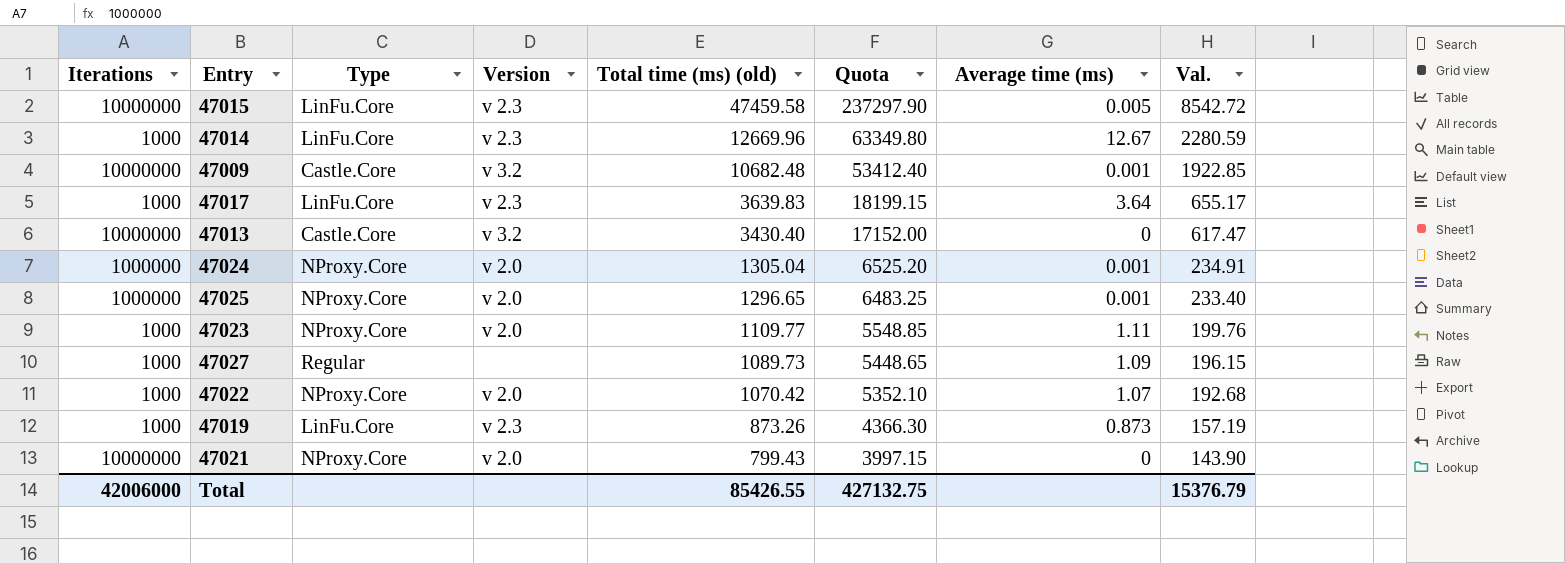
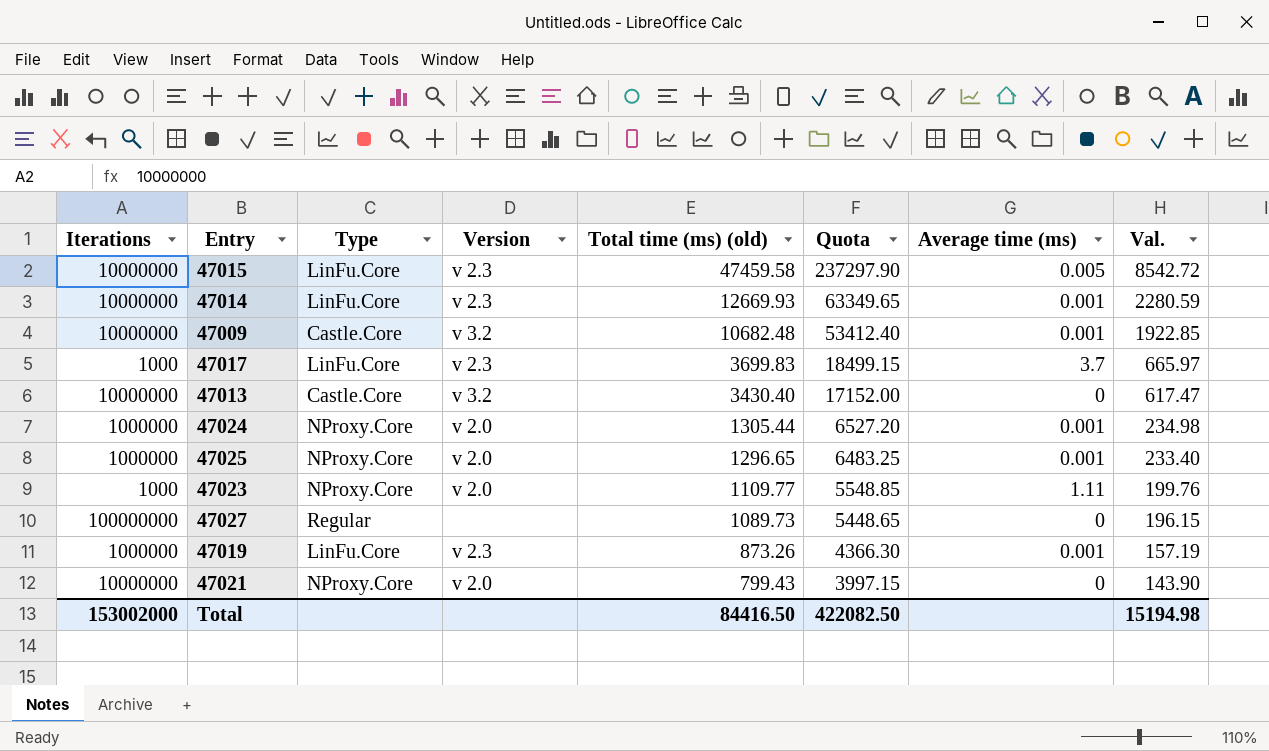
row 47022: 1000 | NProxy.Core | v 2.0 | 1070.42 | 5352.10 | 1.07 | 192.68 -> none
47014 | Iterations: 1000 -> 10000000
47014 | Total time (ms) (old): 12669.96 -> 12669.93
47014 | Quota: 63349.80 -> 63349.65
47014 | Average time (ms): 12.67 -> 0.001
47017 | Total time (ms) (old): 3639.83 -> 3699.83
47017 | Quota: 18199.15 -> 18499.15
47017 | Average time (ms): 3.64 -> 3.7
47017 | Val.: 655.17 -> 665.97
47024 | Total time (ms) (old): 1305.04 -> 1305.44
47024 | Quota: 6525.20 -> 6527.20
47024 | Val.: 234.91 -> 234.98
47027 | Iterations: 1000 -> 100000000
47027 | Average time (ms): 1.09 -> 0
47019 | Iterations: 1000 -> 1000000
47019 | Average time (ms): 0.873 -> 0.001
Total | Iterations: 42006000 -> 153002000
Total | Total time (ms) (old): 85426.55 -> 84416.50
Total | Quota: 427132.75 -> 422082.50
Total | Val.: 15376.79 -> 15194.98

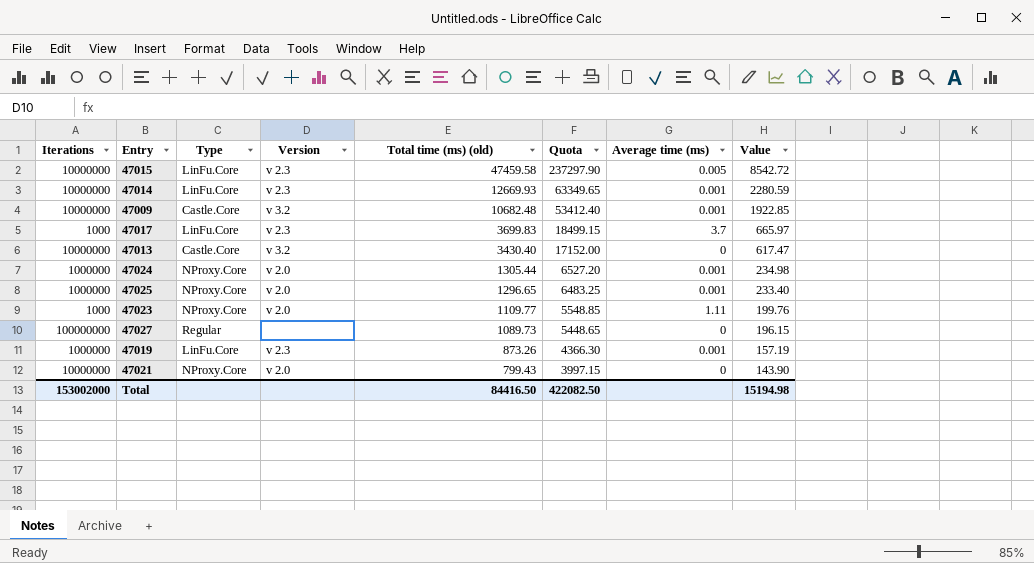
column name: Val. -> Value

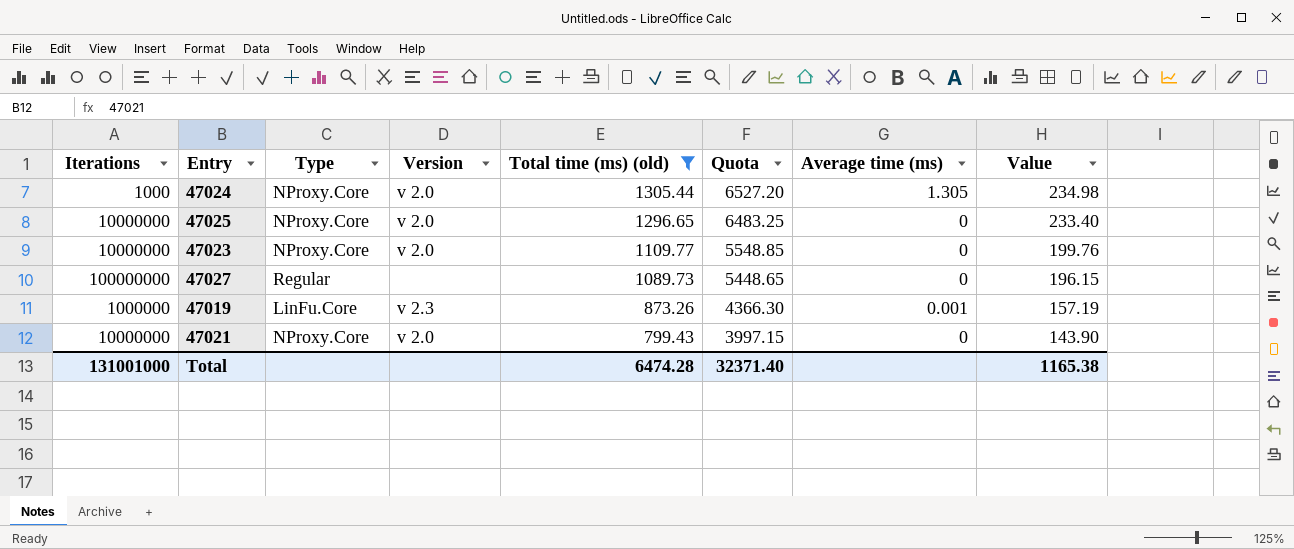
filter: none -> Total time (ms) (old) <= 1305.44
47024 | Iterations: 1000000 -> 1000
47024 | Average time (ms): 0.001 -> 1.305
47025 | Iterations: 1000000 -> 10000000
47025 | Average time (ms): 0.001 -> 0
47023 | Iterations: 1000 -> 10000000
47023 | Average time (ms): 1.11 -> 0
Total | Iterations: 153002000 -> 131001000
Total | Total time (ms) (old): 84416.50 -> 6474.28
Total | Quota: 422082.50 -> 32371.40
Total | Value: 15194.98 -> 1165.38

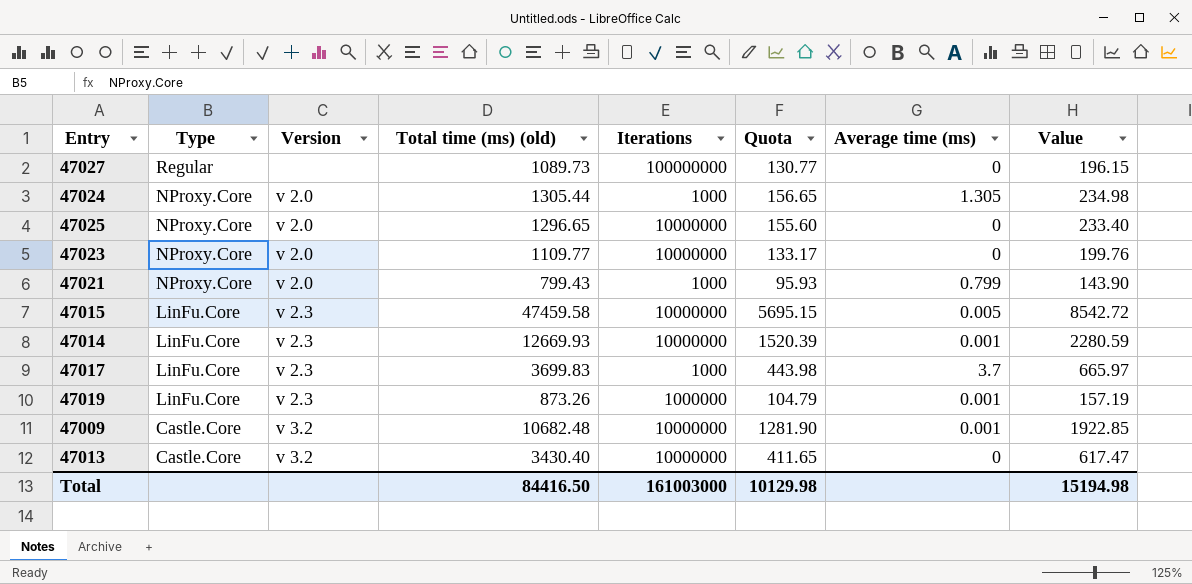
filter: Total time (ms) (old) <= 1305.44 -> none
row order: Total time (ms) (old) descending -> Type descending
column Iterations | position: 1 -> 5
column Quota | formula: [Total time (ms) (old)] * 5 -> [Total time (ms) (old)] * 0.12
47021 | Iterations: 10000000 -> 1000
47021 | Average time (ms): 0 -> 0.799
Total | Total time (ms) (old): 6474.28 -> 84416.50
Total | Iterations: 131001000 -> 161003000
Total | Quota: 32371.40 -> 10129.98
Total | Value: 1165.38 -> 15194.98

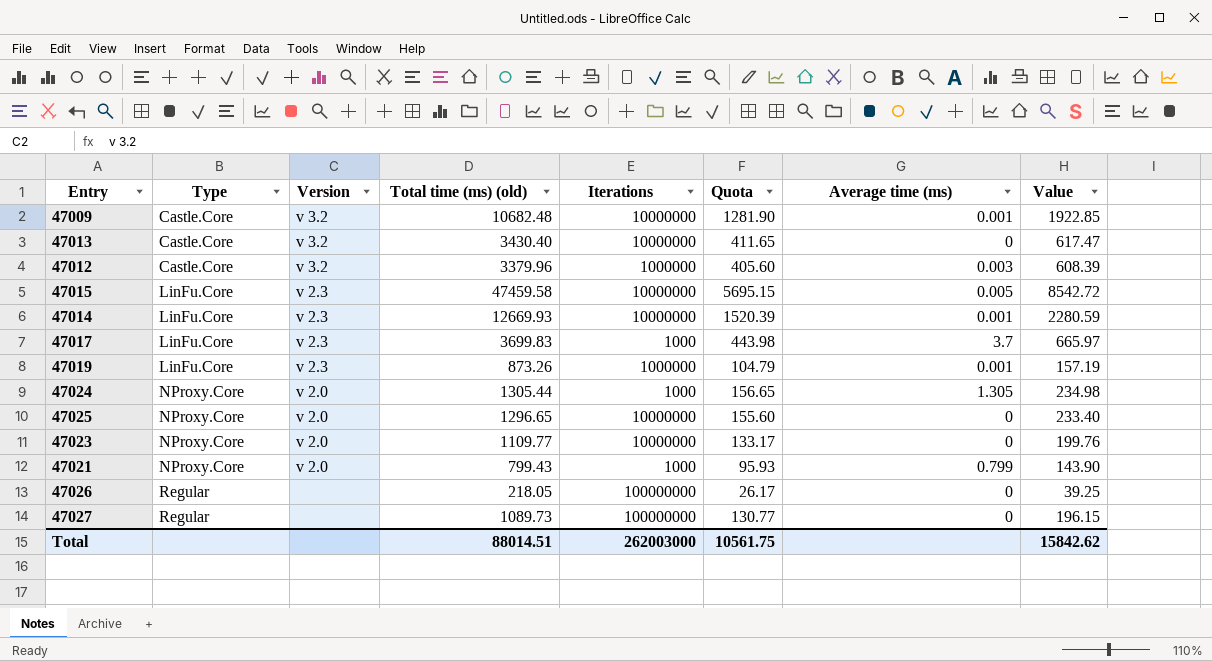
row order: Type descending -> Type ascending
row 47012: none -> Castle.Core | v 3.2 | 3379.96 | 1000000 | 405.60 | 0.003 | 608.39
row 47026: none -> Regular | none | 218.05 | 100000000 | 26.17 | 0 | 39.25
Total | Total time (ms) (old): 84416.50 -> 88014.51
Total | Iterations: 161003000 -> 262003000
Total | Quota: 10129.98 -> 10561.75
Total | Value: 15194.98 -> 15842.62

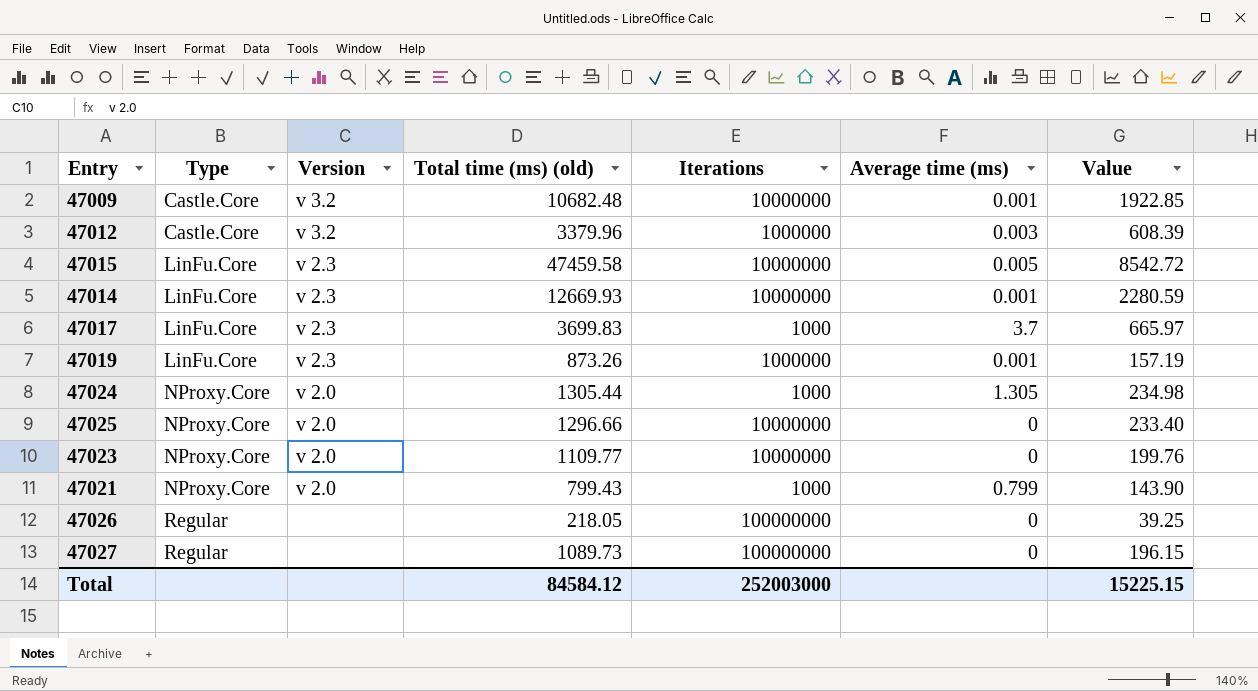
column Quota | formula: [Total time (ms) (old)] * 0.12 -> none
row 47013: Castle.Core | v 3.2 | 3430.40 | 10000000 | 411.65 | 0 | 617.47 -> none
47025 | Total time (ms) (old): 1296.65 -> 1296.66
Total | Total time (ms) (old): 88014.51 -> 84584.12
Total | Iterations: 262003000 -> 252003000
Total | Value: 15842.62 -> 15225.15

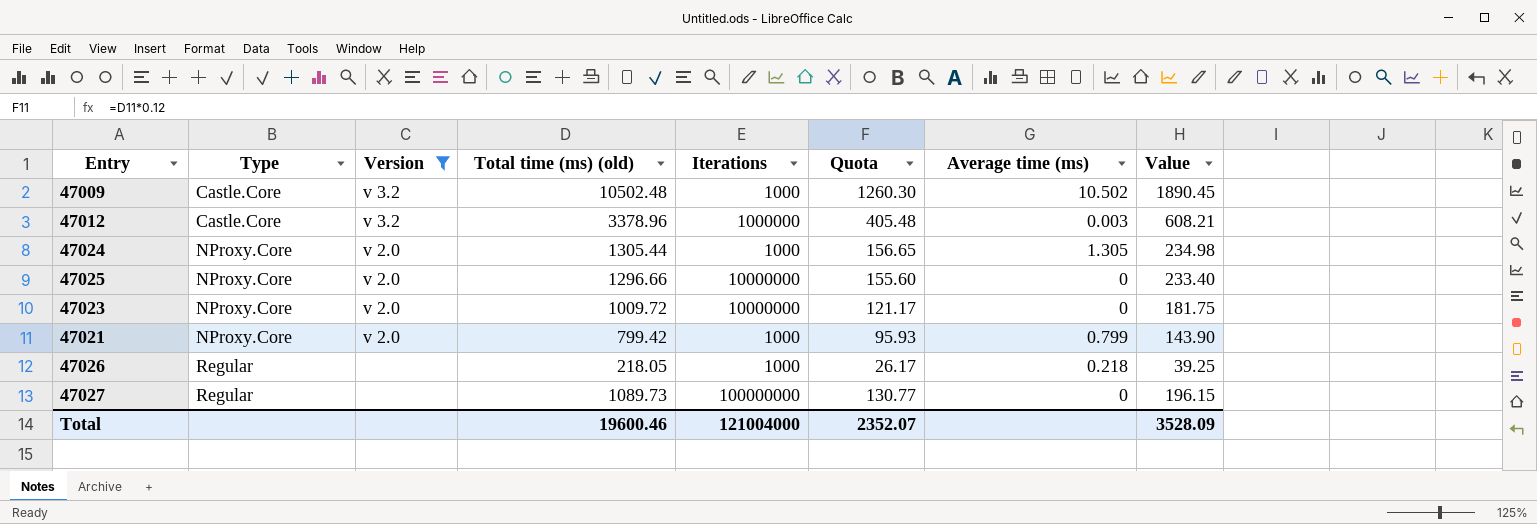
filter: none -> Version != v 2.3
column Quota | formula: none -> [Total time (ms) (old)] * 0.12
47009 | Total time (ms) (old): 10682.48 -> 10502.48
47009 | Iterations: 10000000 -> 1000
47009 | Average time (ms): 0.001 -> 10.502
47009 | Value: 1922.85 -> 1890.45
47012 | Total time (ms) (old): 3379.96 -> 3378.96
47012 | Value: 608.39 -> 608.21
47023 | Total time (ms) (old): 1109.77 -> 1009.72
47023 | Value: 199.76 -> 181.75
47021 | Total time (ms) (old): 799.43 -> 799.42
47026 | Iterations: 100000000 -> 1000
47026 | Average time (ms): 0 -> 0.218
Total | Total time (ms) (old): 84584.12 -> 19600.46
Total | Iterations: 252003000 -> 121004000
Total | Value: 15225.15 -> 3528.09

